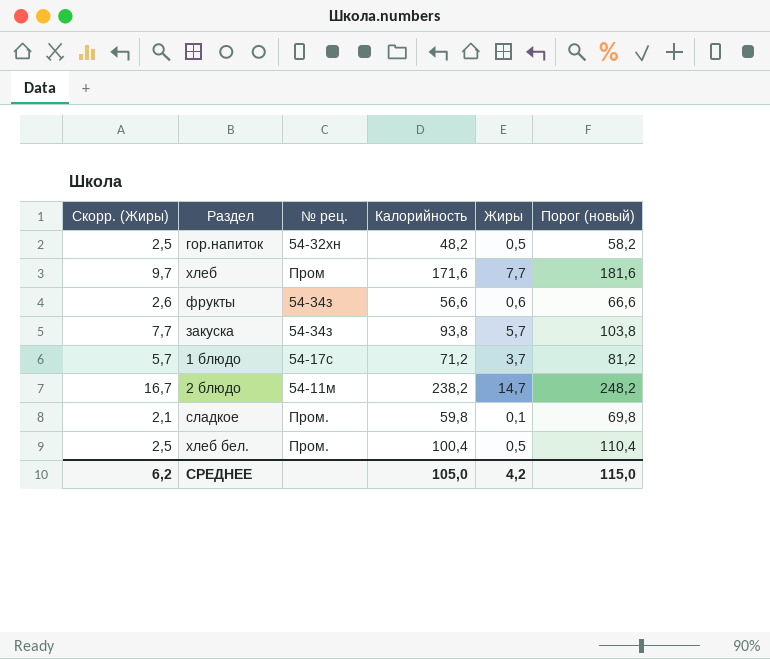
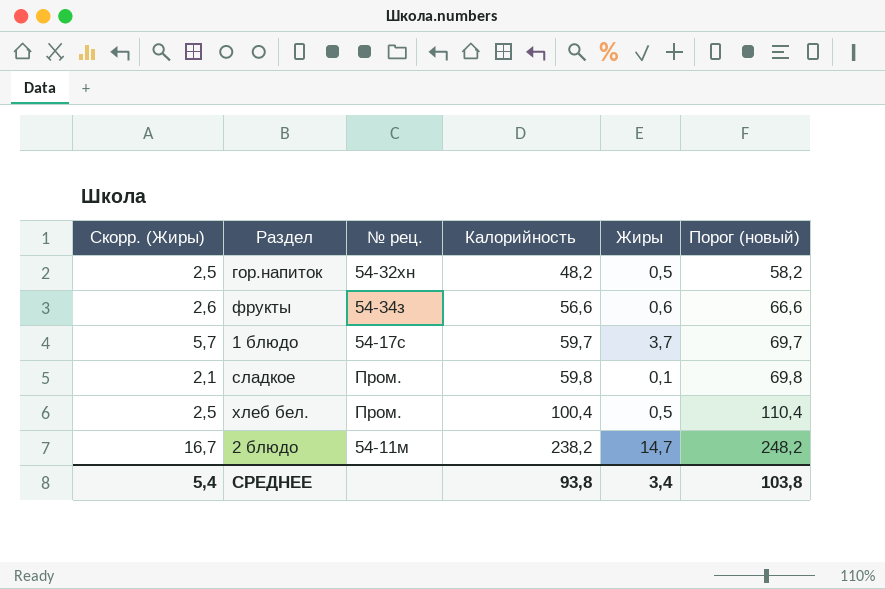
row order: none -> Калорийность ascending
row хлеб: 9,7 | Пром | 171,6 | 7,7 | 181,6 -> none
row закуска: 7,7 | 54-34з | 93,8 | 5,7 | 103,8 -> none
1 блюдо | Калорийность: 71,2 -> 59,7
1 блюдо | Порог (новый): 81,2 -> 69,7
СРЕДНЕЕ | Скорр. (Жиры): 6,2 -> 5,4
СРЕДНЕЕ | Калорийность: 105,0 -> 93,8
СРЕДНЕЕ | Жиры: 4,2 -> 3,4
СРЕДНЕЕ | Порог (новый): 115,0 -> 103,8

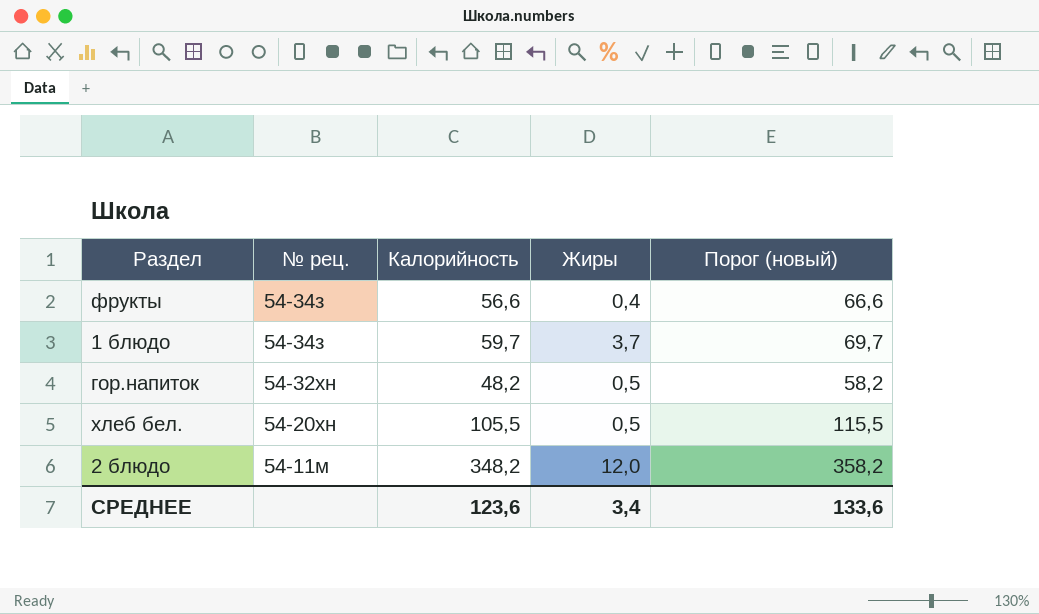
row order: Калорийность ascending -> № рец. descending
column Скорр. (Жиры) | formula: [Жиры] + 2 -> none
row сладкое: 2,1 | Пром. | 59,8 | 0,1 | 69,8 -> none
фрукты | Жиры: 0,6 -> 0,4
1 блюдо | № рец.: 54-17с -> 54-34з
хлеб бел. | № рец.: Пром. -> 54-20хн
хлеб бел. | Калорийность: 100,4 -> 105,5
хлеб бел. | Порог (новый): 110,4 -> 115,5
2 блюдо | Калорийность: 238,2 -> 348,2
2 блюдо | Жиры: 14,7 -> 12,0
2 блюдо | Порог (новый): 248,2 -> 358,2
СРЕДНЕЕ | Калорийность: 93,8 -> 123,6
СРЕДНЕЕ | Порог (новый): 103,8 -> 133,6

